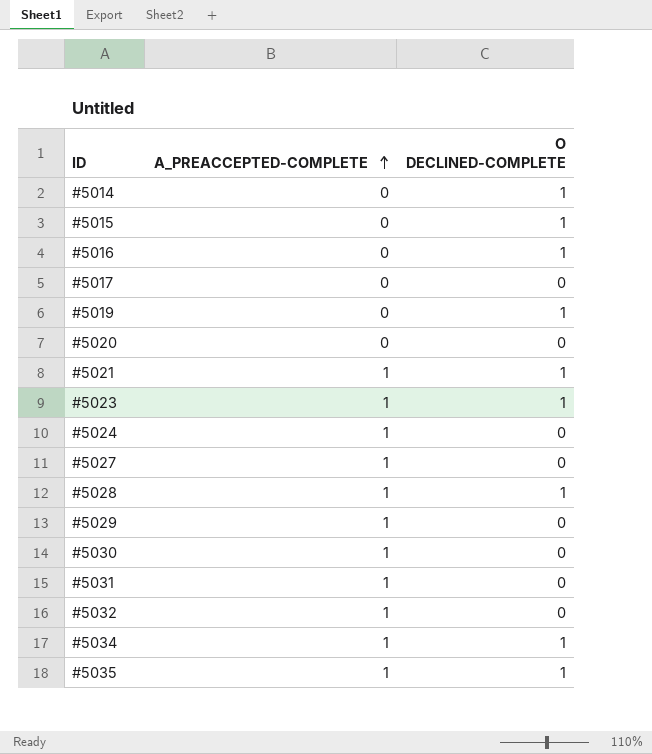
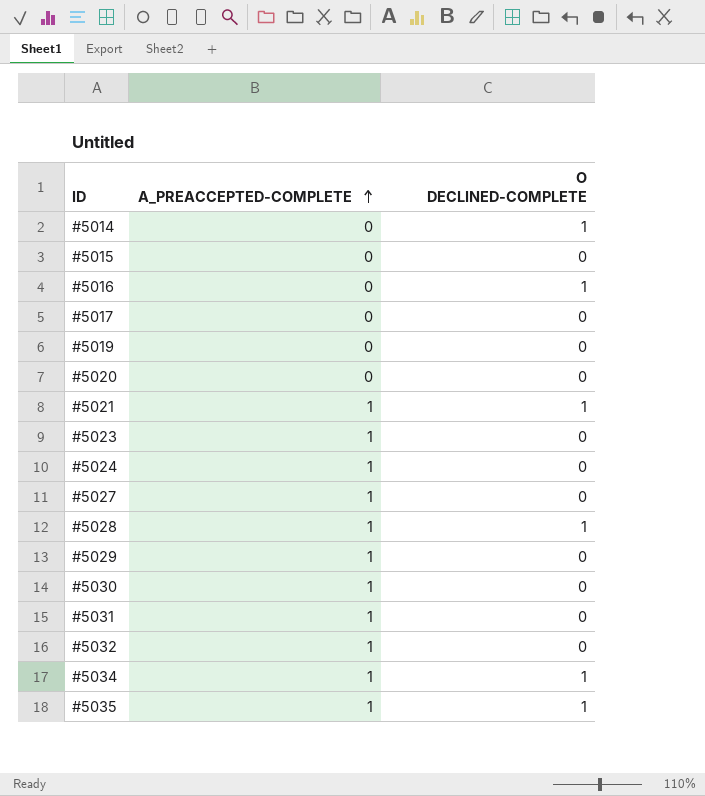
#5015 | O DECLINED-COMPLETE: 1 -> 0
#5019 | O DECLINED-COMPLETE: 1 -> 0
#5023 | O DECLINED-COMPLETE: 1 -> 0

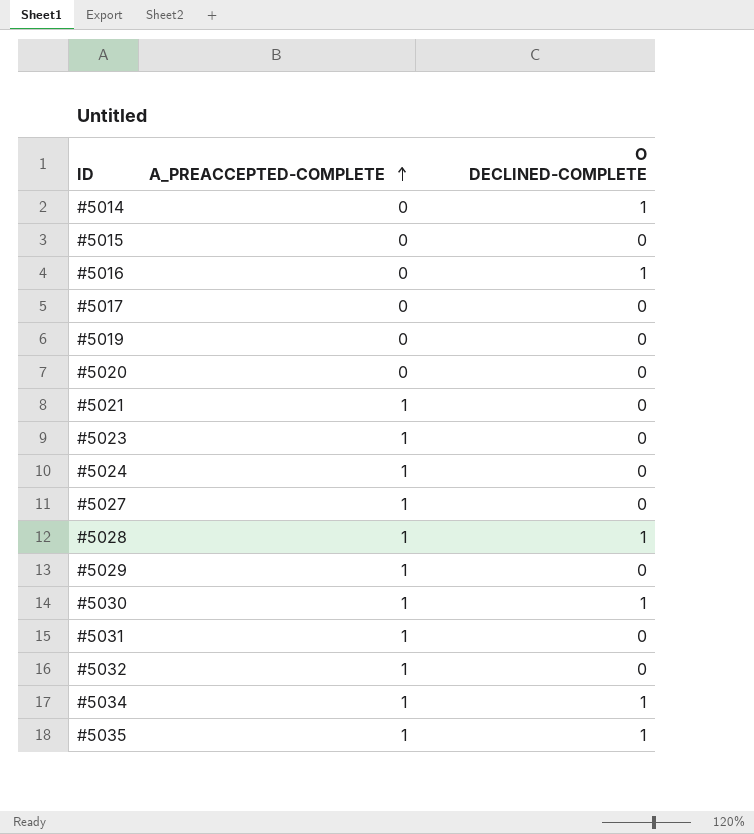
#5021 | O DECLINED-COMPLETE: 1 -> 0
#5030 | O DECLINED-COMPLETE: 0 -> 1

